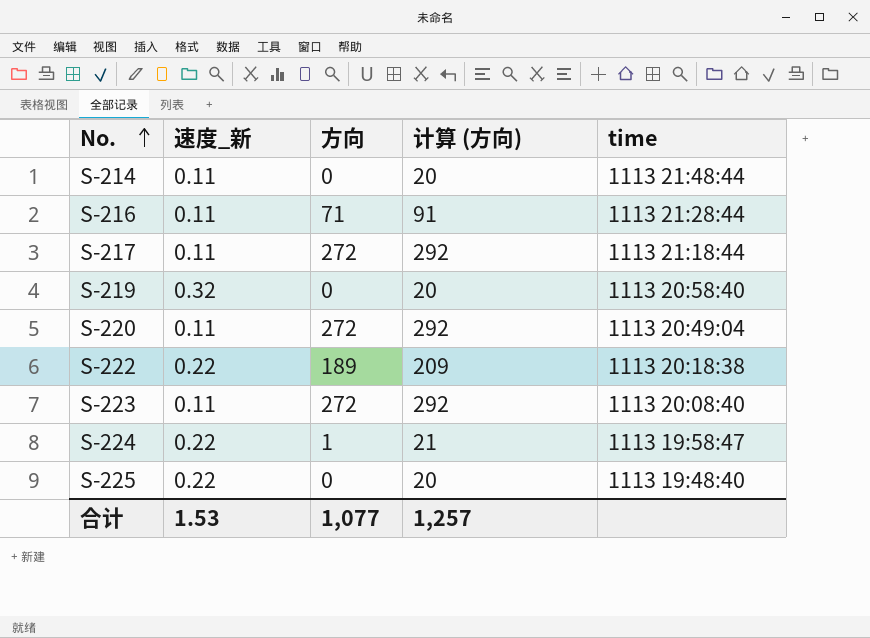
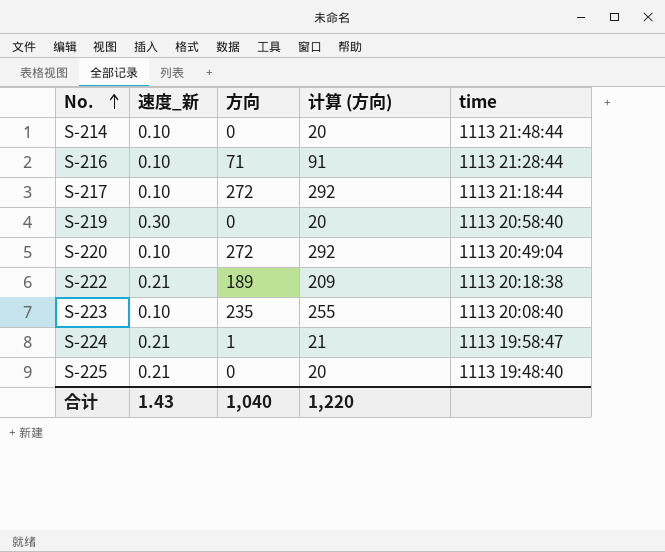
S-214 | 速度_新: 0.11 -> 0.10
S-216 | 速度_新: 0.11 -> 0.10
S-217 | 速度_新: 0.11 -> 0.10
S-219 | 速度_新: 0.32 -> 0.30
S-220 | 速度_新: 0.11 -> 0.10
S-222 | 速度_新: 0.22 -> 0.21
S-223 | 速度_新: 0.11 -> 0.10
S-223 | 方向: 272 -> 235
S-223 | 计算 (方向): 292 -> 255
S-224 | 速度_新: 0.22 -> 0.21
S-225 | 速度_新: 0.22 -> 0.21
合计 | 速度_新: 1.53 -> 1.43
合计 | 方向: 1,077 -> 1,040
合计 | 计算 (方向): 1,257 -> 1,220

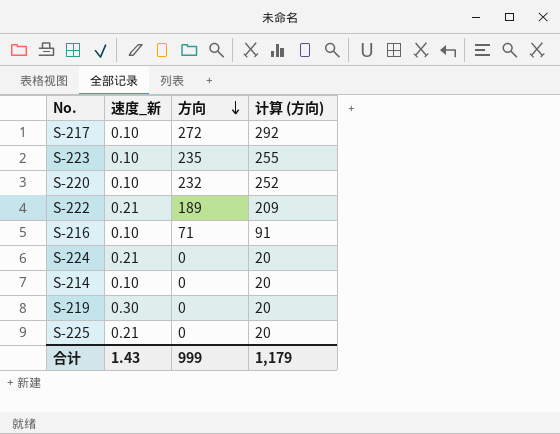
row order: No. ascending -> 方向 descending
column time | position: 5 -> none
S-220 | 方向: 272 -> 232
S-220 | 计算 (方向): 292 -> 252
S-224 | 方向: 1 -> 0
S-224 | 计算 (方向): 21 -> 20
合计 | 方向: 1,040 -> 999
合计 | 计算 (方向): 1,220 -> 1,179

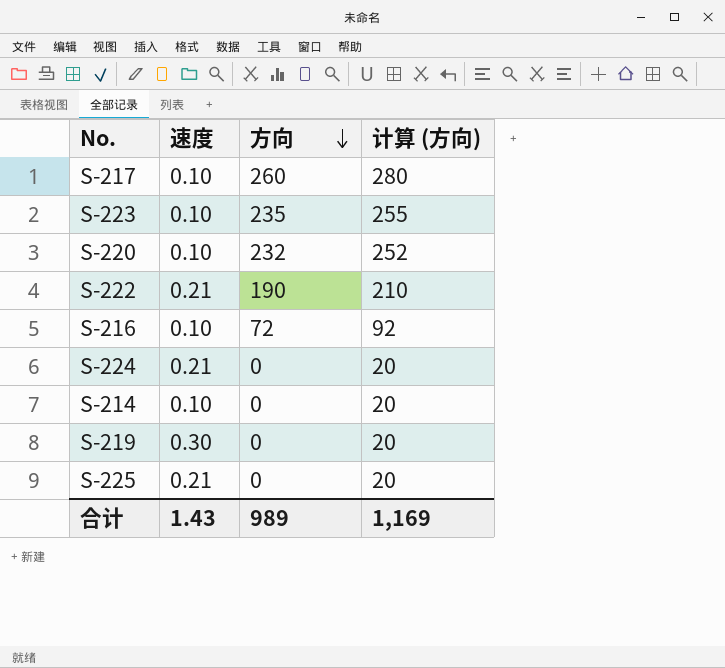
column name: 速度_新 -> 速度
S-217 | 方向: 272 -> 260
S-217 | 计算 (方向): 292 -> 280
S-222 | 方向: 189 -> 190
S-222 | 计算 (方向): 209 -> 210
S-216 | 方向: 71 -> 72
S-216 | 计算 (方向): 91 -> 92
合计 | 方向: 999 -> 989
合计 | 计算 (方向): 1,179 -> 1,169

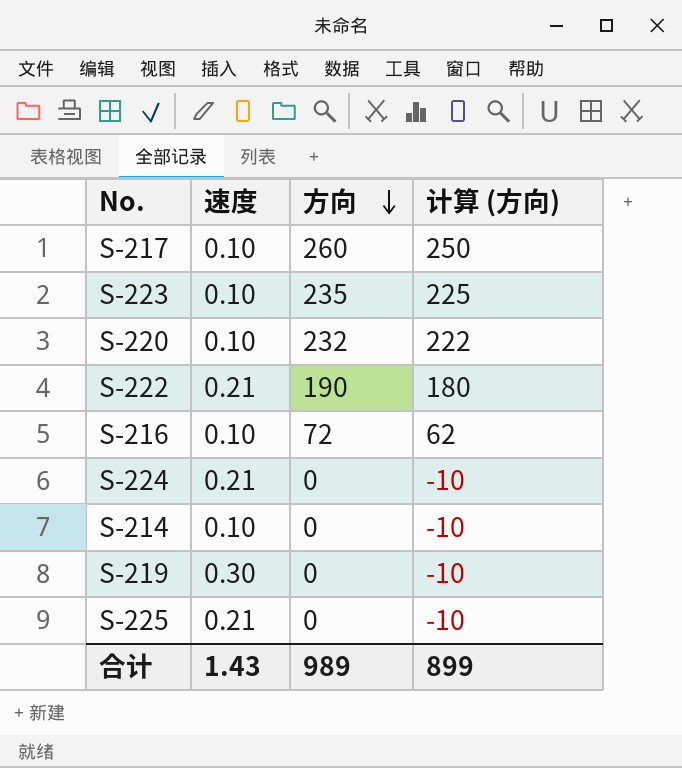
column 计算 (方向) | formula: [方向] + 20 -> [方向] - 10
合计 | 计算 (方向): 1,169 -> 899

